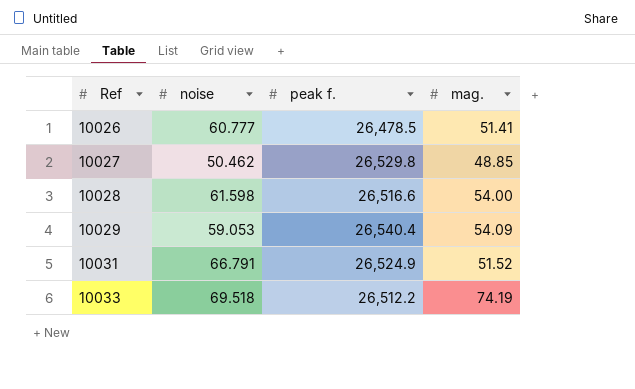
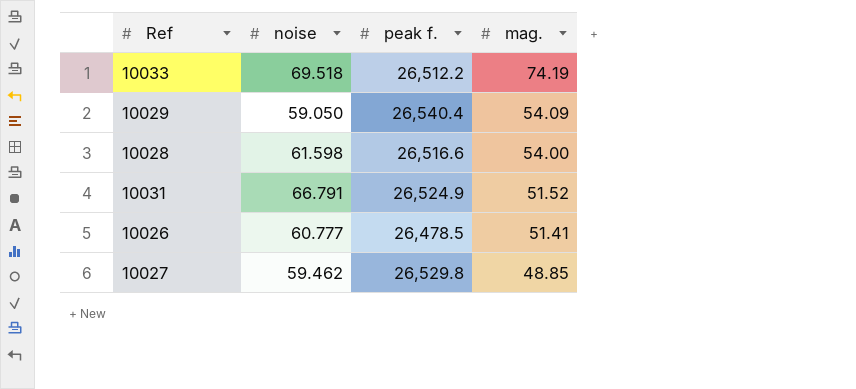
row order: Ref ascending -> mag. descending
10029 | noise: 59.053 -> 59.050
10027 | noise: 50.462 -> 59.462

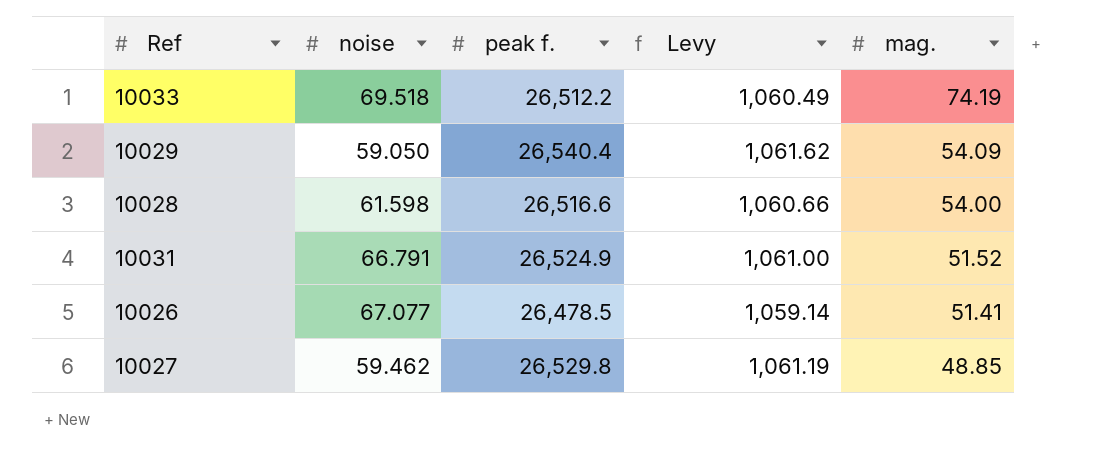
column Levy | formula: none -> [peak f.] * 0.04
10026 | noise: 60.777 -> 67.077

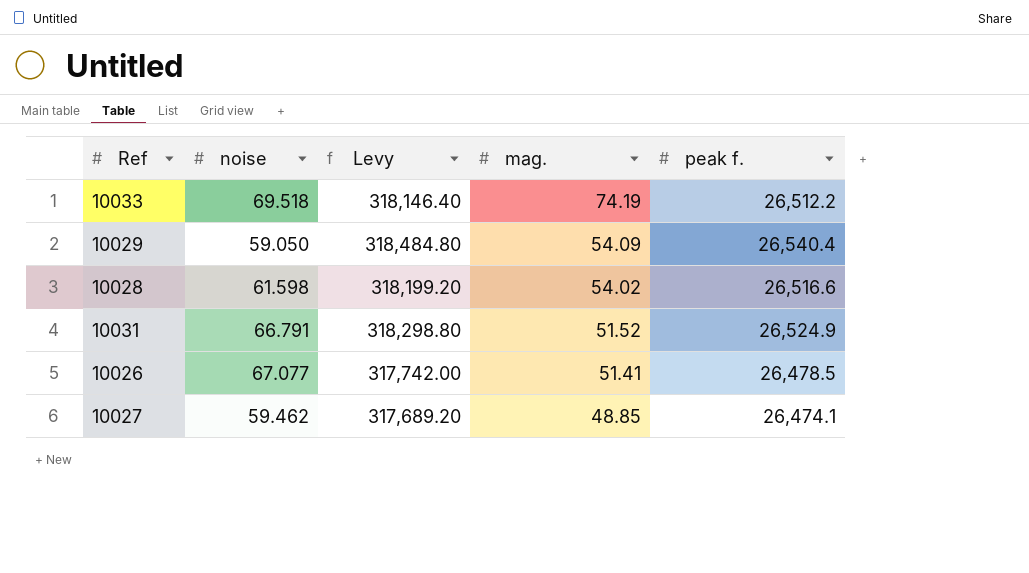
column Levy | formula: [peak f.] * 0.04 -> [peak f.] * 12
column peak f. | position: 3 -> 5
10028 | mag.: 54.00 -> 54.02
10027 | peak f.: 26,529.8 -> 26,474.1

